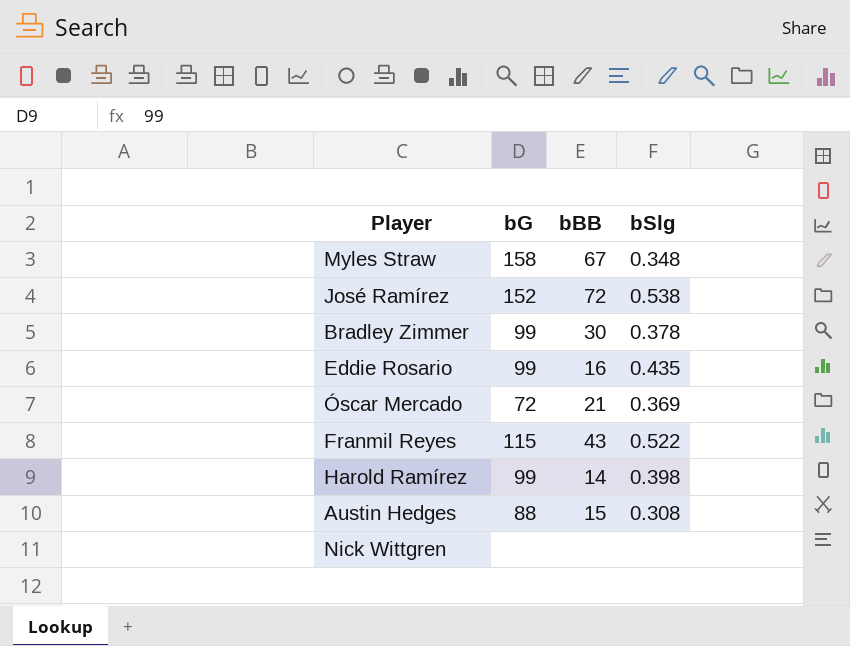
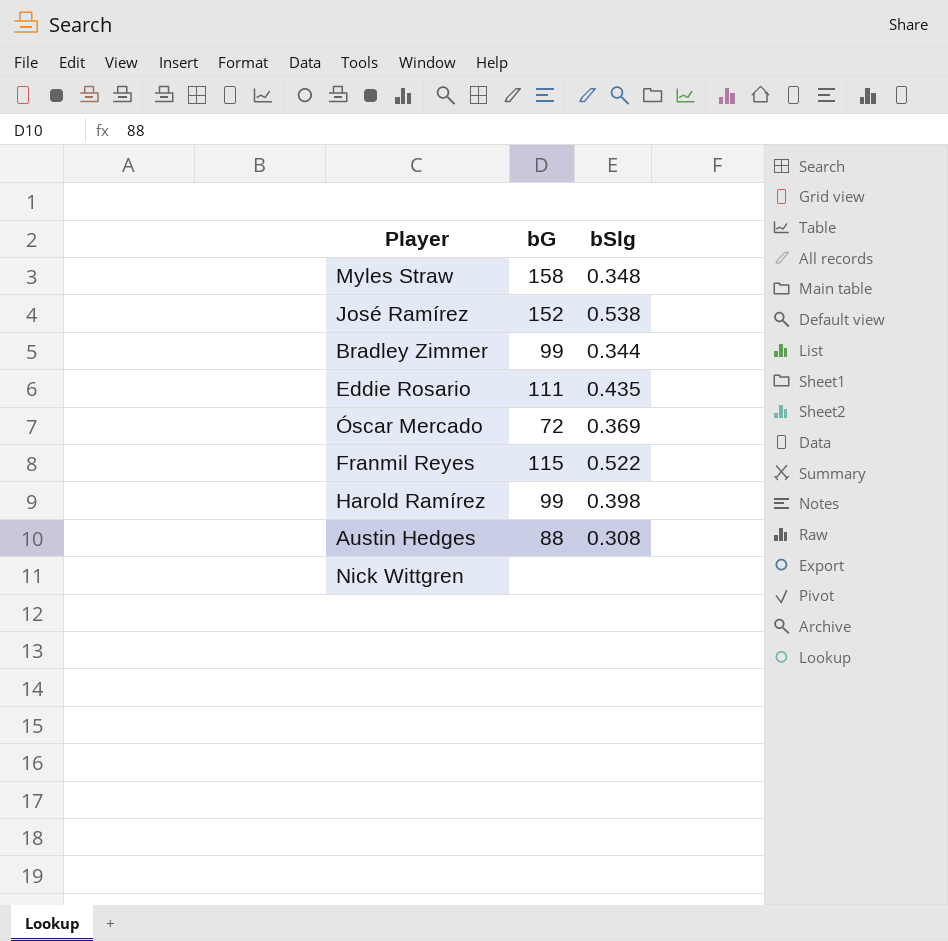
column bBB | position: 3 -> none
Bradley Zimmer | bSlg: 0.378 -> 0.344
Eddie Rosario | bG: 99 -> 111

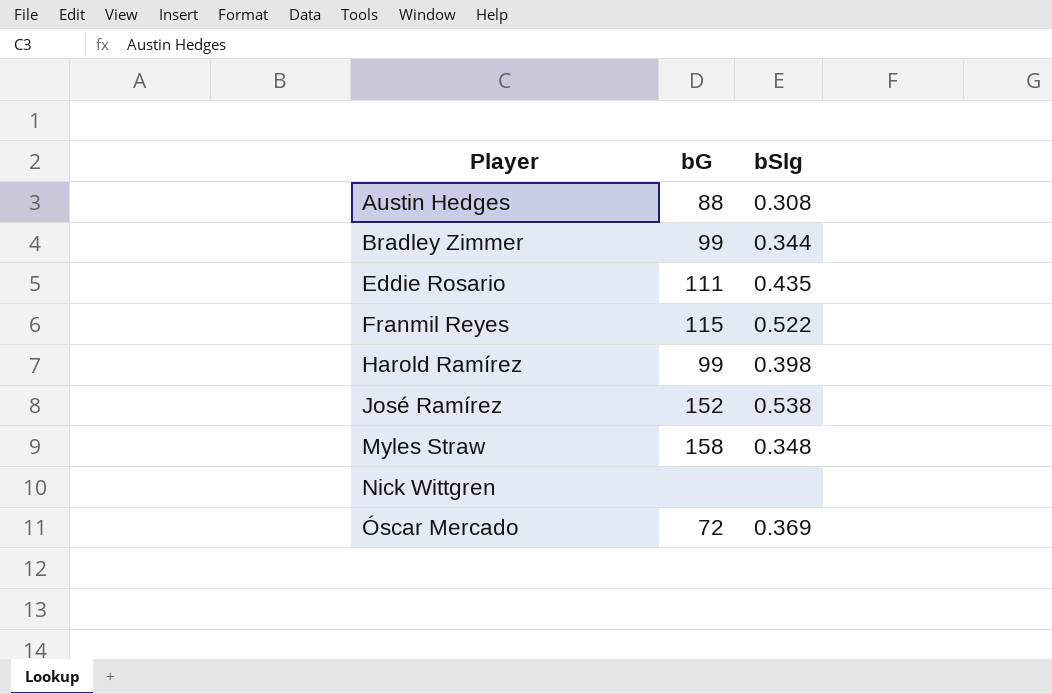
row order: none -> Player ascending

